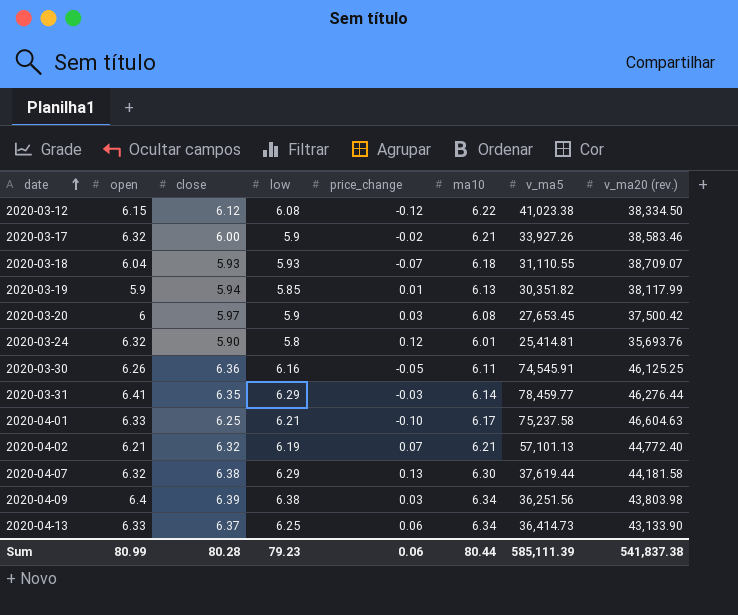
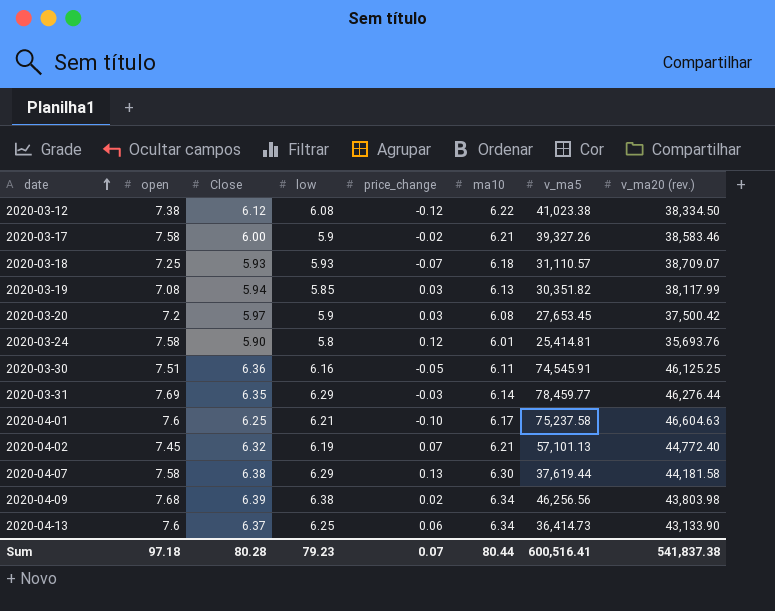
column name: close -> Close
2020-03-12 | open: 6.15 -> 7.38
2020-03-17 | open: 6.32 -> 7.58
2020-03-17 | v_ma5: 33,927.26 -> 39,327.26
2020-03-18 | open: 6.04 -> 7.25
2020-03-18 | v_ma5: 31,110.55 -> 31,110.57
2020-03-19 | open: 5.9 -> 7.08
2020-03-19 | price_change: 0.01 -> 0.03
2020-03-20 | open: 6 -> 7.2
2020-03-24 | open: 6.32 -> 7.58
2020-03-30 | open: 6.26 -> 7.51
2020-03-31 | open: 6.41 -> 7.69
2020-04-01 | open: 6.33 -> 7.6
2020-04-02 | open: 6.21 -> 7.45
2020-04-07 | open: 6.32 -> 7.58
2020-04-09 | open: 6.4 -> 7.68
2020-04-09 | price_change: 0.03 -> 0.02
2020-04-09 | v_ma5: 36,251.56 -> 46,256.56
2020-04-13 | open: 6.33 -> 7.6
Sum | open: 80.99 -> 97.18
Sum | price_change: 0.06 -> 0.07
Sum | v_ma5: 585,111.39 -> 600,516.41

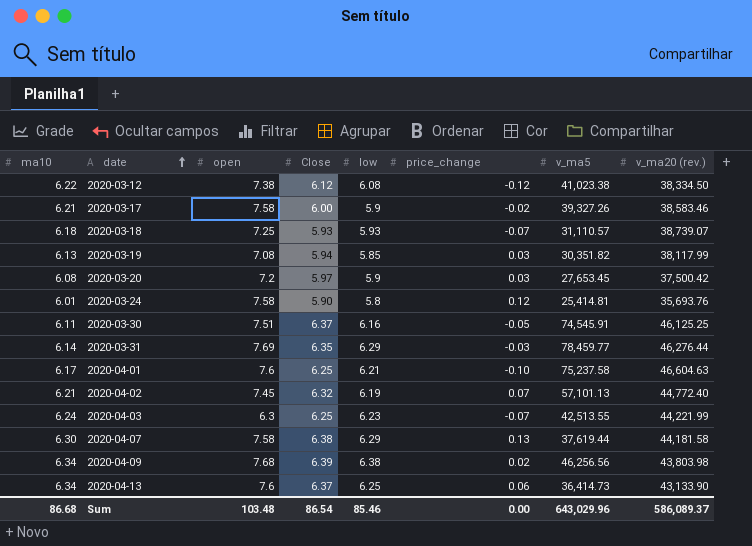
column ma10 | position: 6 -> 1
2020-03-18 | v_ma20 (rev.): 38,709.07 -> 38,739.07
2020-03-30 | Close: 6.36 -> 6.37
row 2020-04-03: none -> 6.24 | 6.3 | 6.25 | 6.23 | -0.07 | 42,513.55 | 44,221.99
Sum | ma10: 80.44 -> 86.68
Sum | open: 97.18 -> 103.48
Sum | Close: 80.28 -> 86.54
Sum | low: 79.23 -> 85.46
Sum | price_change: 0.07 -> 0.00
Sum | v_ma5: 600,516.41 -> 643,029.96
Sum | v_ma20 (rev.): 541,837.38 -> 586,089.37

